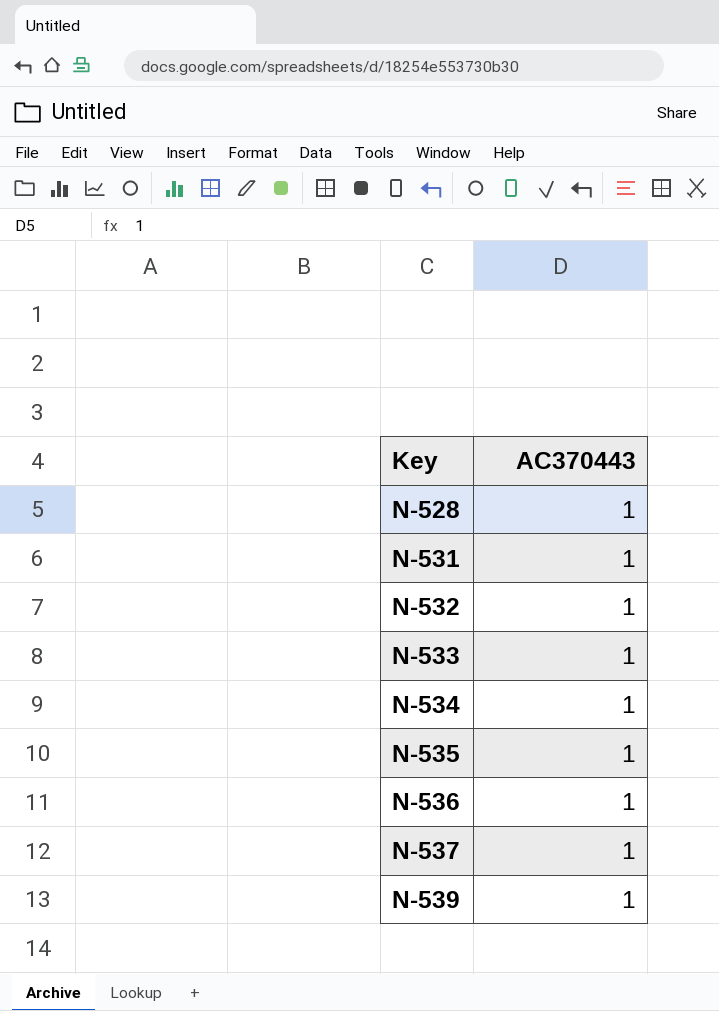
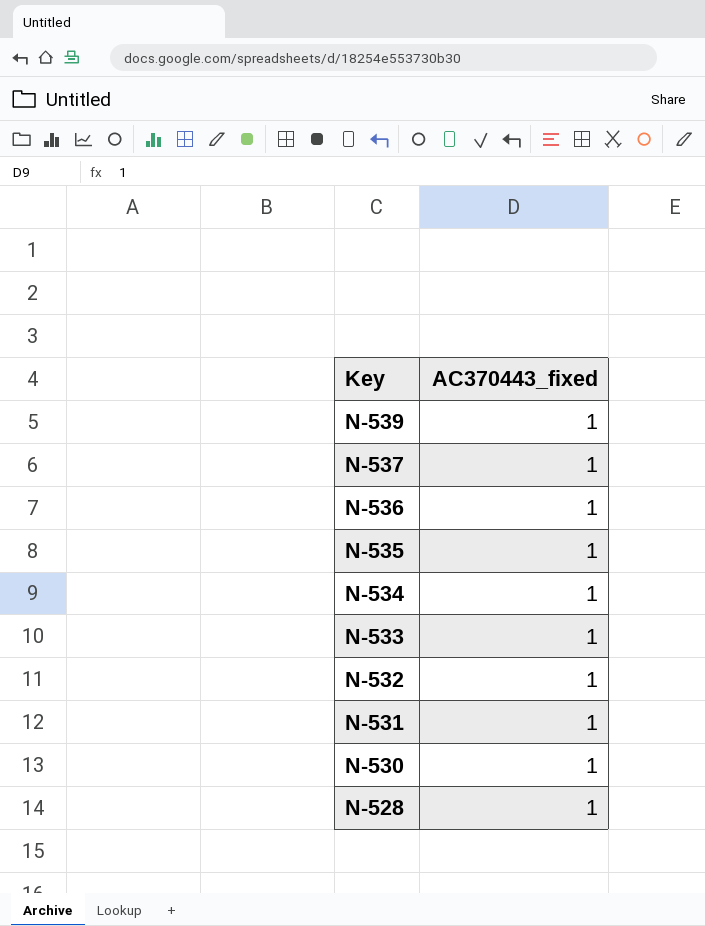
row order: Key ascending -> Key descending
column name: AC370443 -> AC370443_fixed
row N-530: none -> 1

